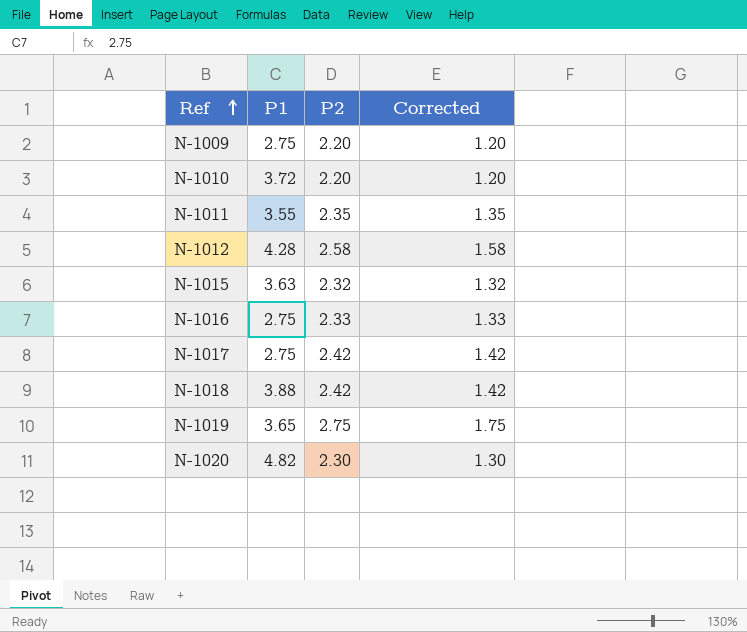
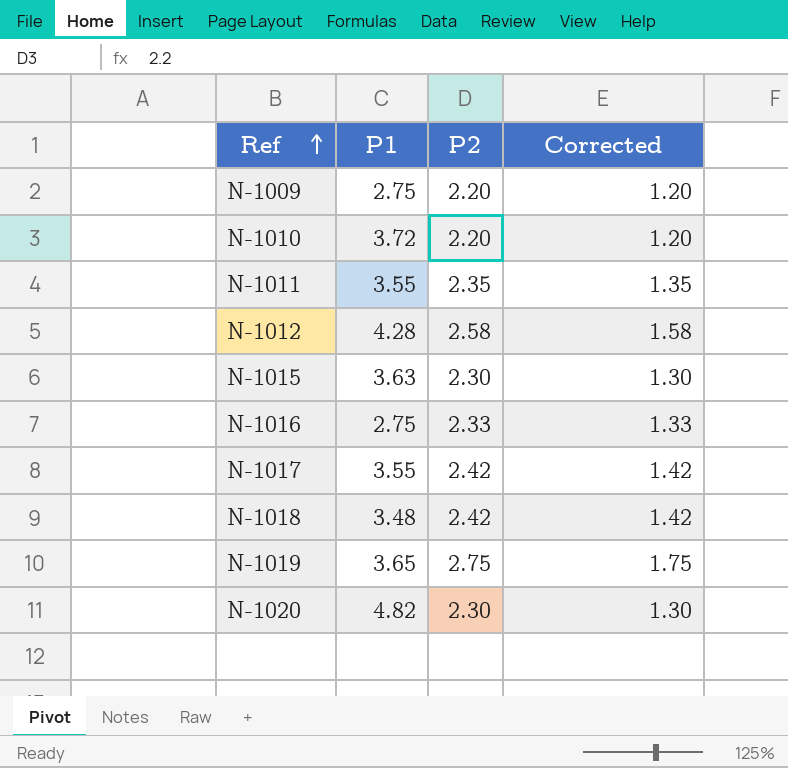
N-1015 | P2: 2.32 -> 2.30
N-1015 | Corrected: 1.32 -> 1.30
N-1017 | P1: 2.75 -> 3.55
N-1018 | P1: 3.88 -> 3.48

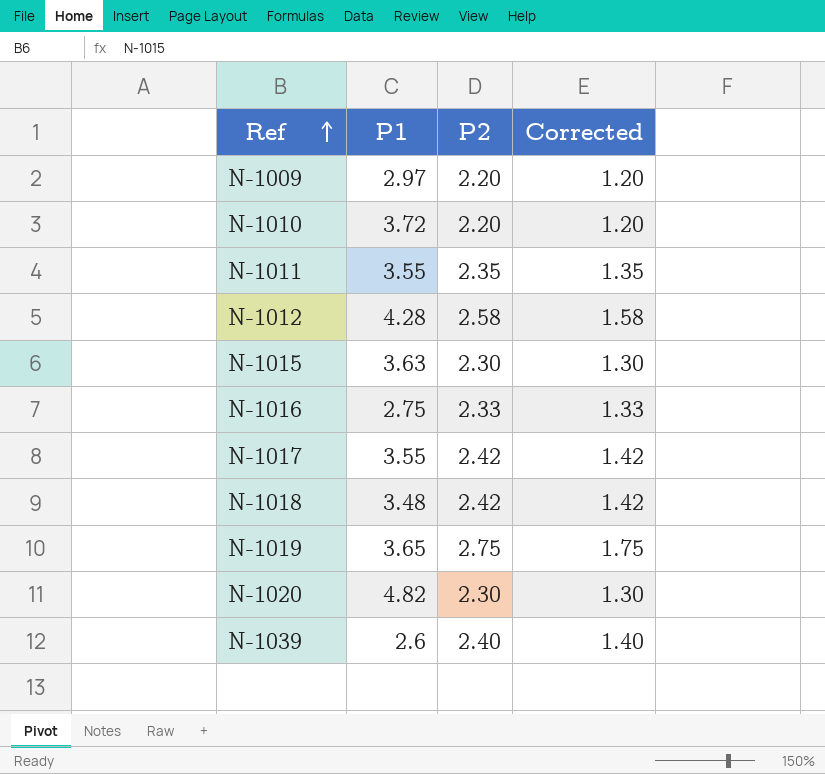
N-1009 | P1: 2.75 -> 2.97
row N-1039: none -> 2.6 | 2.40 | 1.40

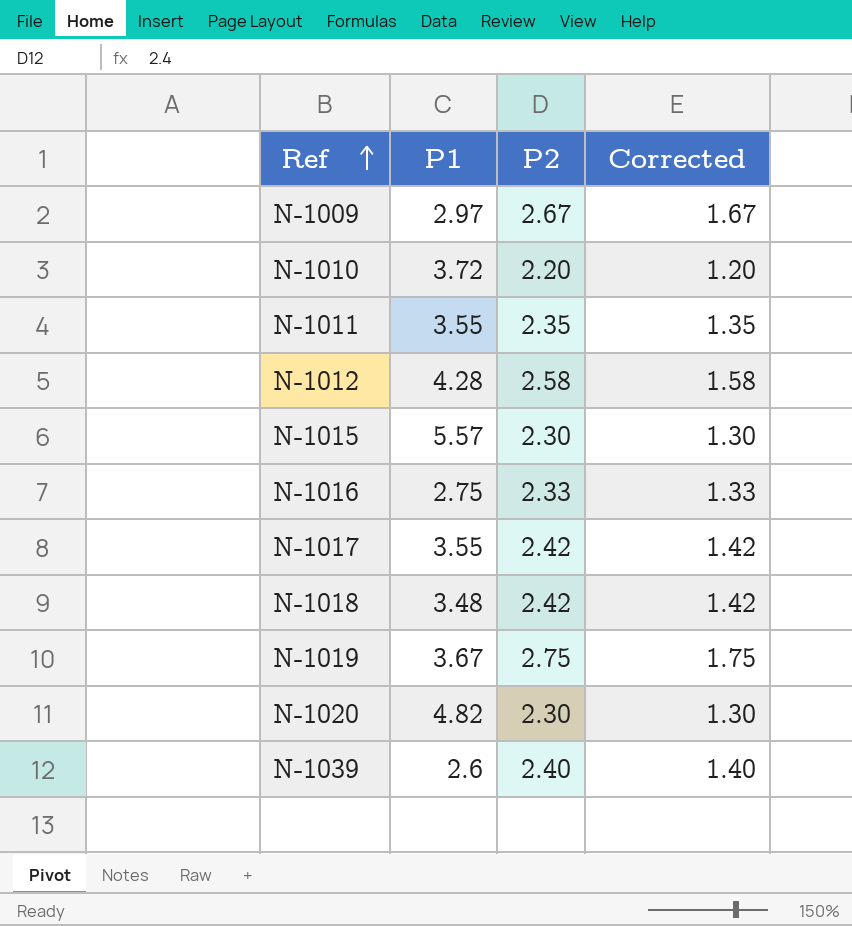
N-1009 | P2: 2.20 -> 2.67
N-1009 | Corrected: 1.20 -> 1.67
N-1015 | P1: 3.63 -> 5.57
N-1019 | P1: 3.65 -> 3.67

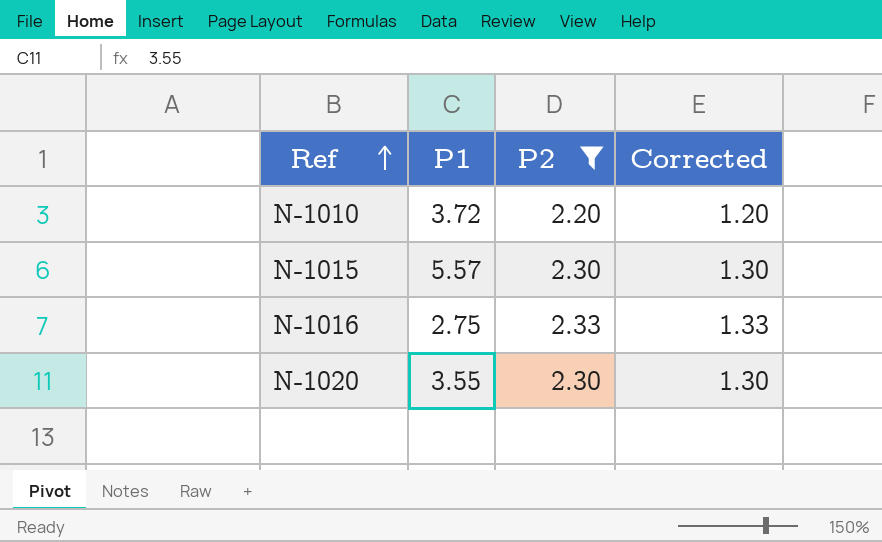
filter: none -> P2 <= 2.33
N-1020 | P1: 4.82 -> 3.55

